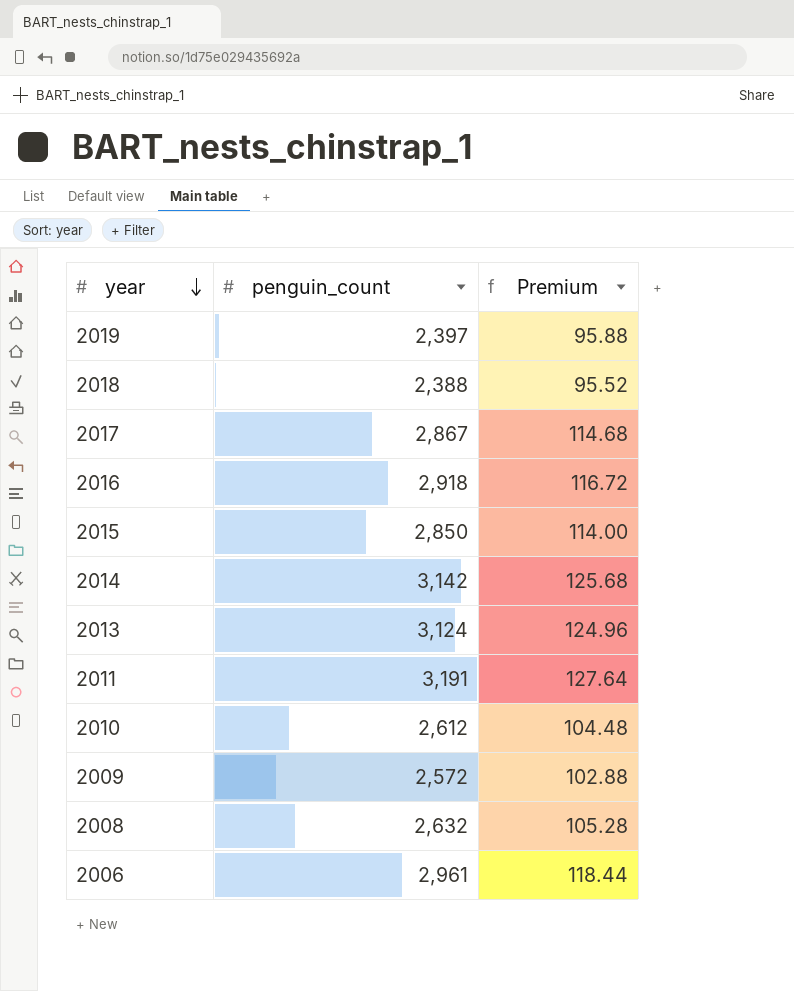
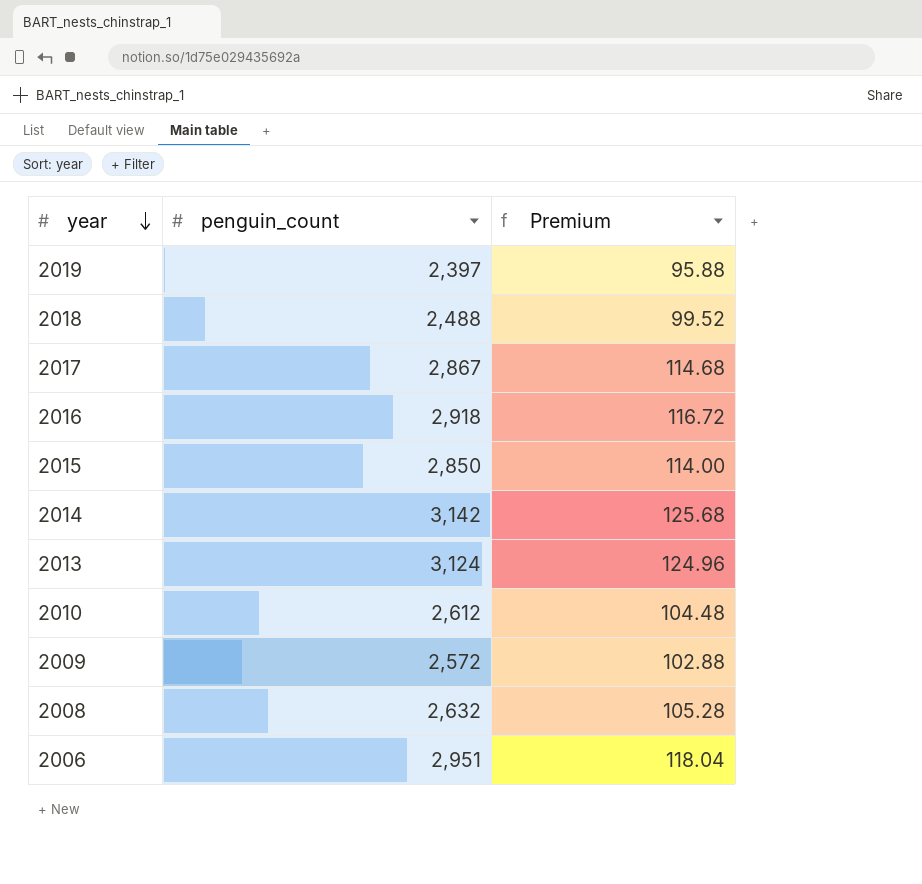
row 2011: 3,191 | 127.64 -> none
2018 | penguin_count: 2,388 -> 2,488
2018 | Premium: 95.52 -> 99.52
2006 | penguin_count: 2,961 -> 2,951
2006 | Premium: 118.44 -> 118.04

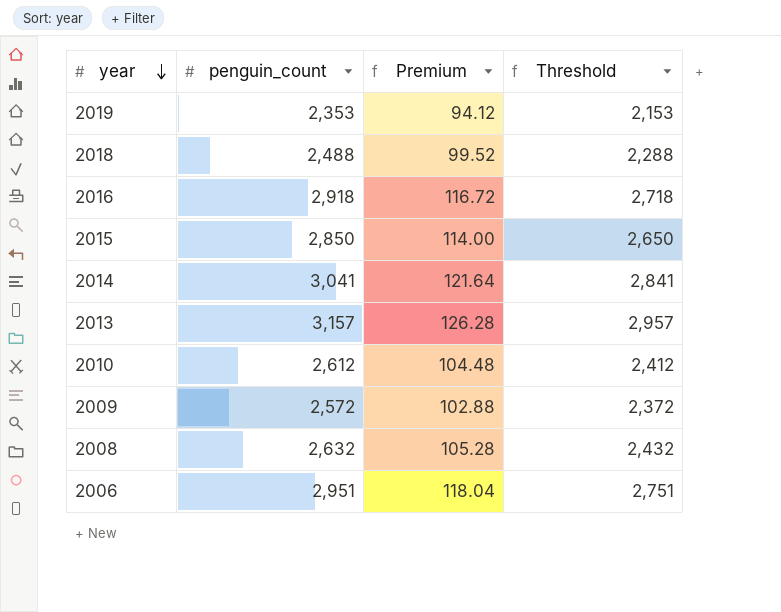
column Threshold | formula: none -> [penguin_count] - 200
row 2017: 2,867 | 114.68 -> none
2019 | penguin_count: 2,397 -> 2,353
2019 | Premium: 95.88 -> 94.12
2014 | penguin_count: 3,142 -> 3,041
2014 | Premium: 125.68 -> 121.64
2013 | penguin_count: 3,124 -> 3,157
2013 | Premium: 124.96 -> 126.28

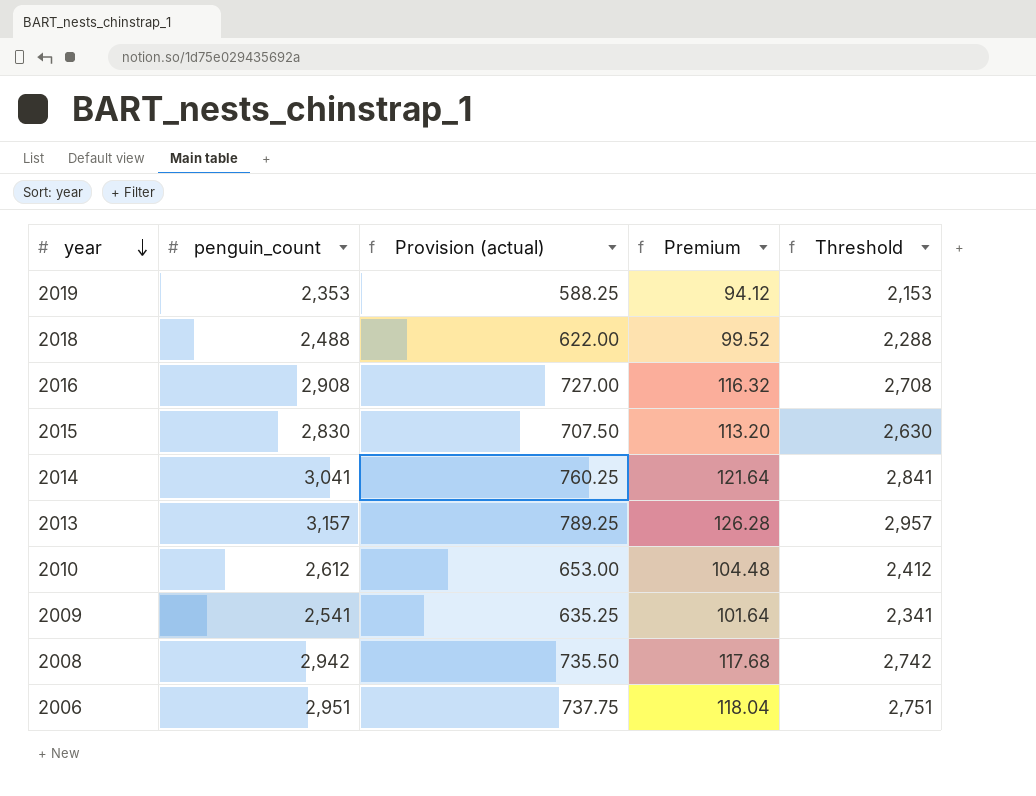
column Provision (actual) | formula: none -> [penguin_count] * 0.25
2016 | penguin_count: 2,918 -> 2,908
2016 | Premium: 116.72 -> 116.32
2016 | Threshold: 2,718 -> 2,708
2015 | penguin_count: 2,850 -> 2,830
2015 | Premium: 114.00 -> 113.20
2015 | Threshold: 2,650 -> 2,630
2009 | penguin_count: 2,572 -> 2,541
2009 | Premium: 102.88 -> 101.64
2009 | Threshold: 2,372 -> 2,341
2008 | penguin_count: 2,632 -> 2,942
2008 | Premium: 105.28 -> 117.68
2008 | Threshold: 2,432 -> 2,742

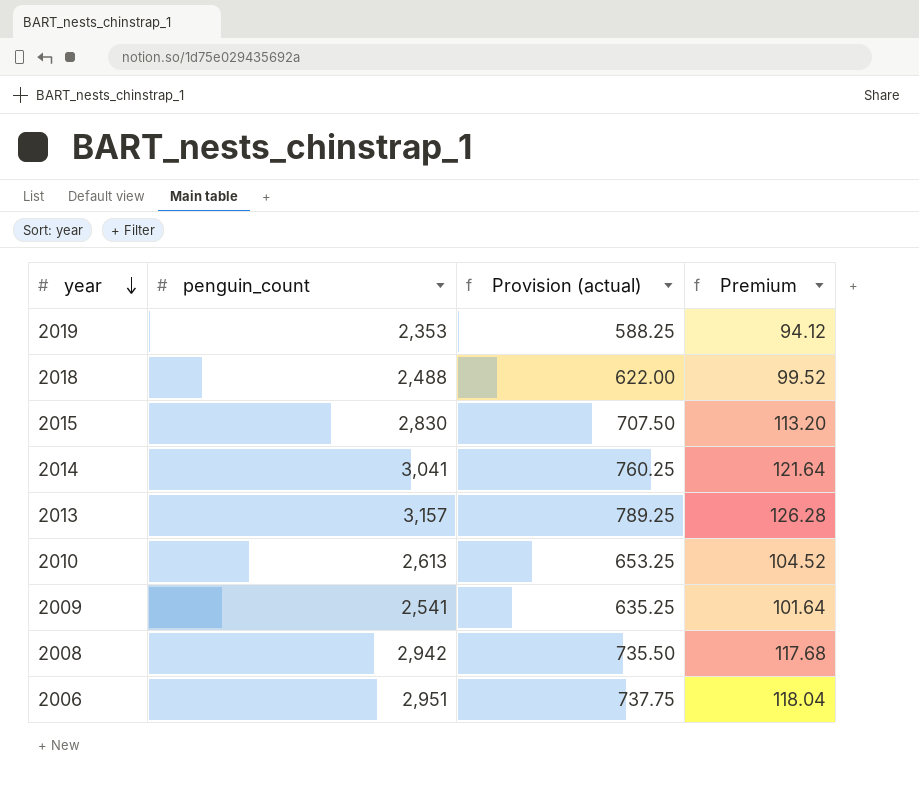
column Threshold | formula: [penguin_count] - 200 -> none
row 2016: 2,908 | 727.00 | 116.32 | 2,708 -> none
2010 | penguin_count: 2,612 -> 2,613
2010 | Provision (actual): 653.00 -> 653.25
2010 | Premium: 104.48 -> 104.52

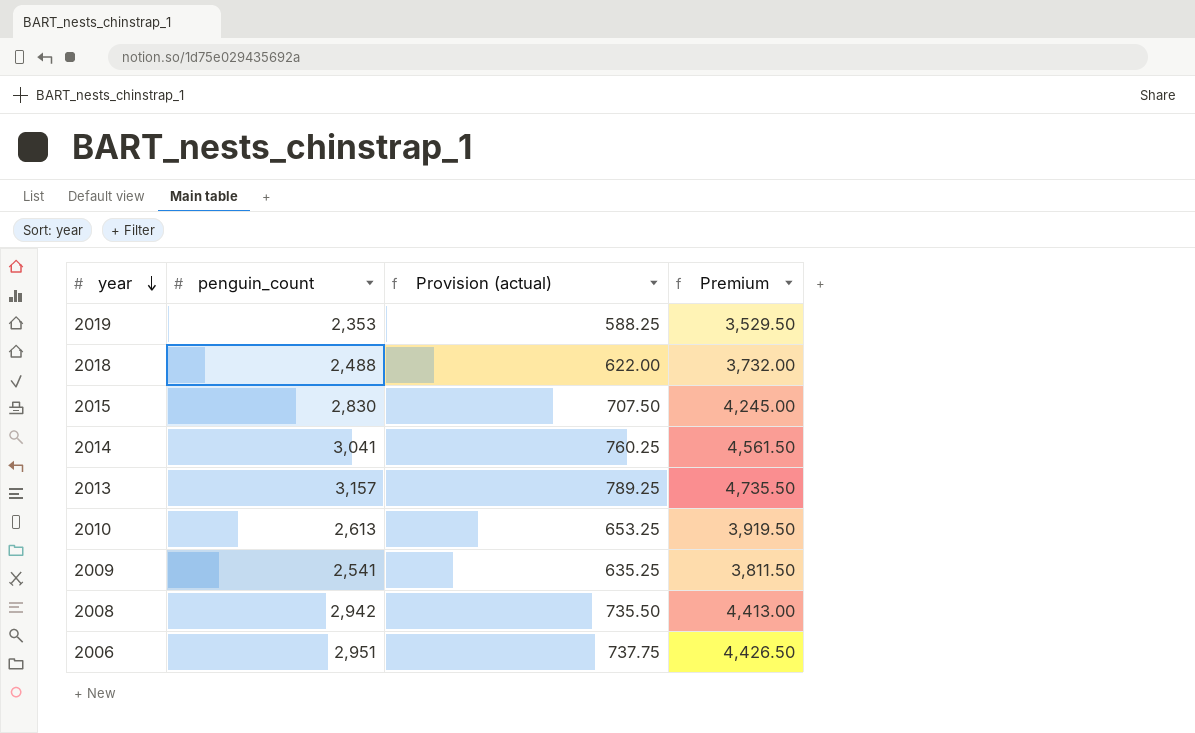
column Premium | formula: [penguin_count] * 0.04 -> [penguin_count] * 1.5

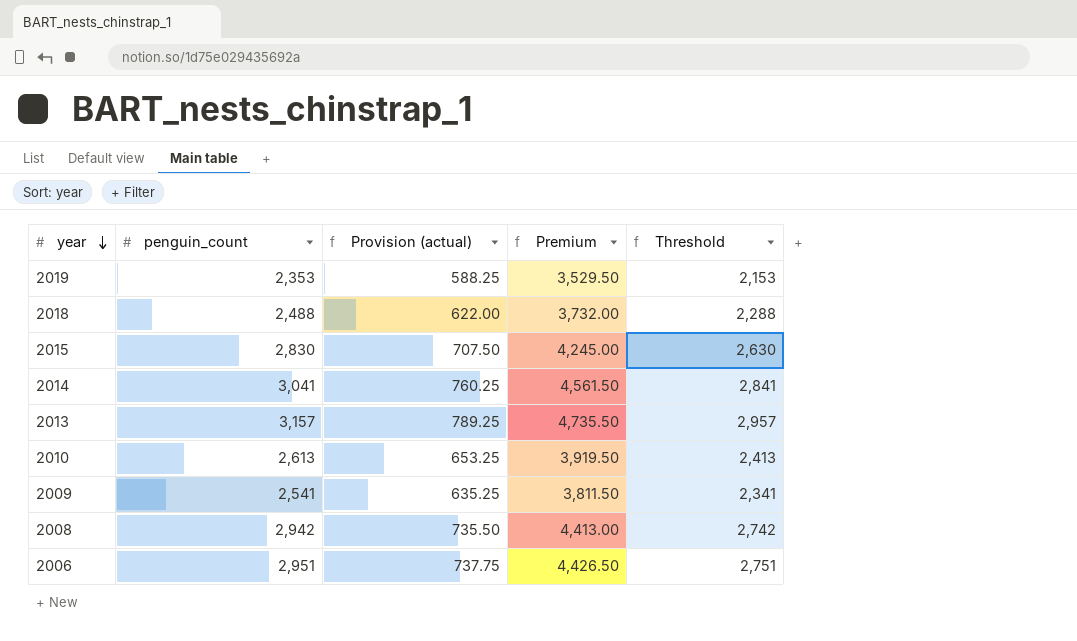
column Threshold | formula: none -> [penguin_count] - 200

